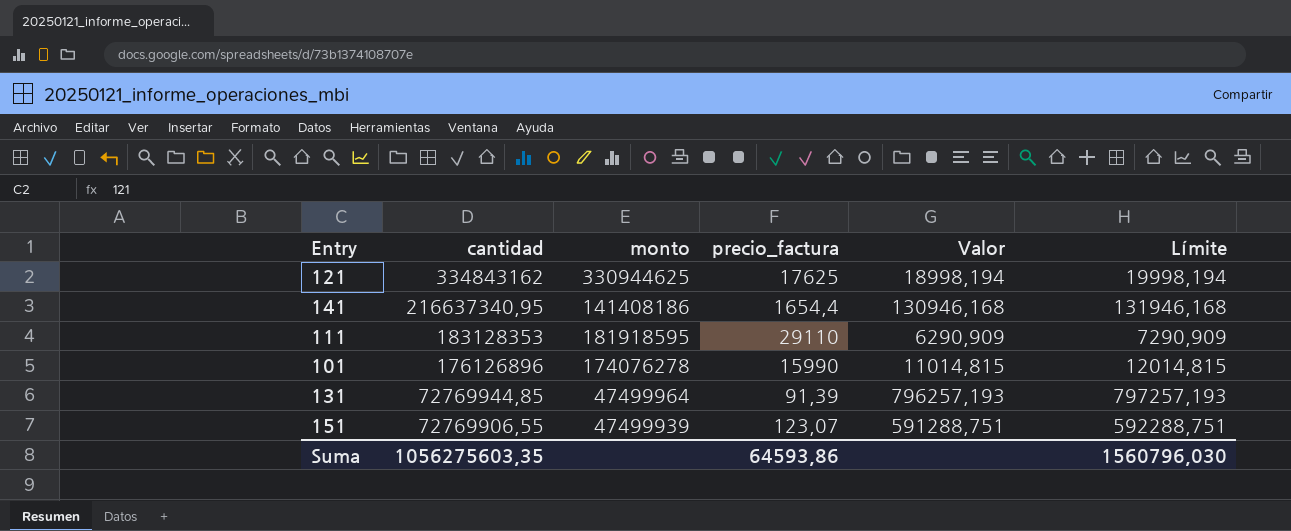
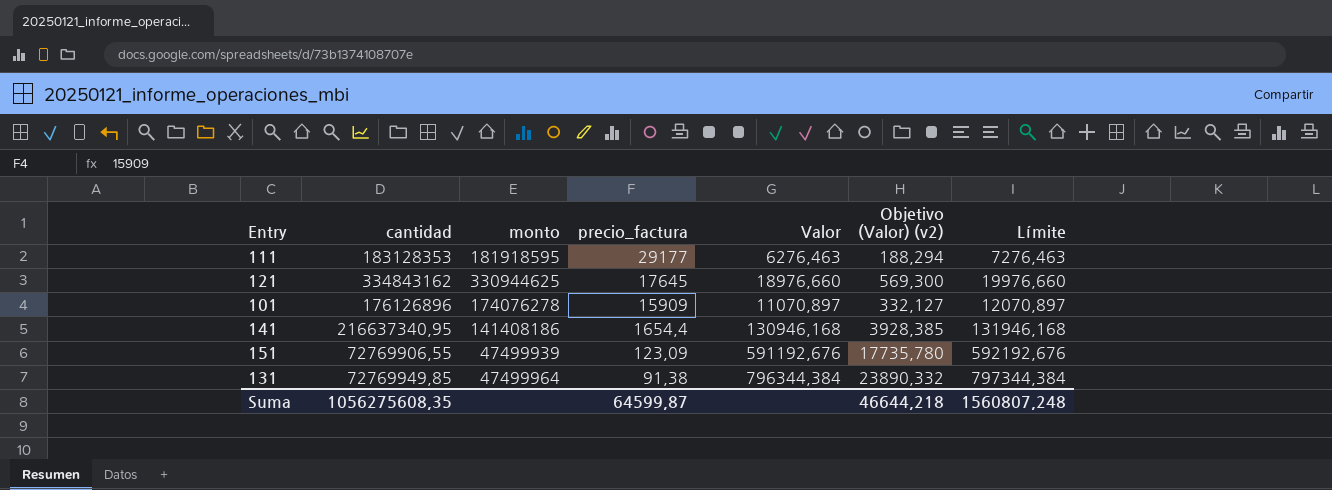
row order: cantidad descending -> precio_factura descending
column Objetivo (Valor) (v2) | formula: none -> [Valor] * 0,03
111 | precio_factura: 29110 -> 29177
111 | Valor: 6290,909 -> 6276,463
111 | Límite: 7290,909 -> 7276,463
121 | precio_factura: 17625 -> 17645
121 | Valor: 18998,194 -> 18976,660
121 | Límite: 19998,194 -> 19976,660
101 | precio_factura: 15990 -> 15909
101 | Valor: 11014,815 -> 11070,897
101 | Límite: 12014,815 -> 12070,897
151 | precio_factura: 123,07 -> 123,09
151 | Valor: 591288,751 -> 591192,676
151 | Límite: 592288,751 -> 592192,676
131 | cantidad: 72769944,85 -> 72769949,85
131 | precio_factura: 91,39 -> 91,38
131 | Valor: 796257,193 -> 796344,384
131 | Límite: 797257,193 -> 797344,384
Suma | cantidad: 1056275603,35 -> 1056275608,35
Suma | precio_factura: 64593,86 -> 64599,87
Suma | Límite: 1560796,030 -> 1560807,248

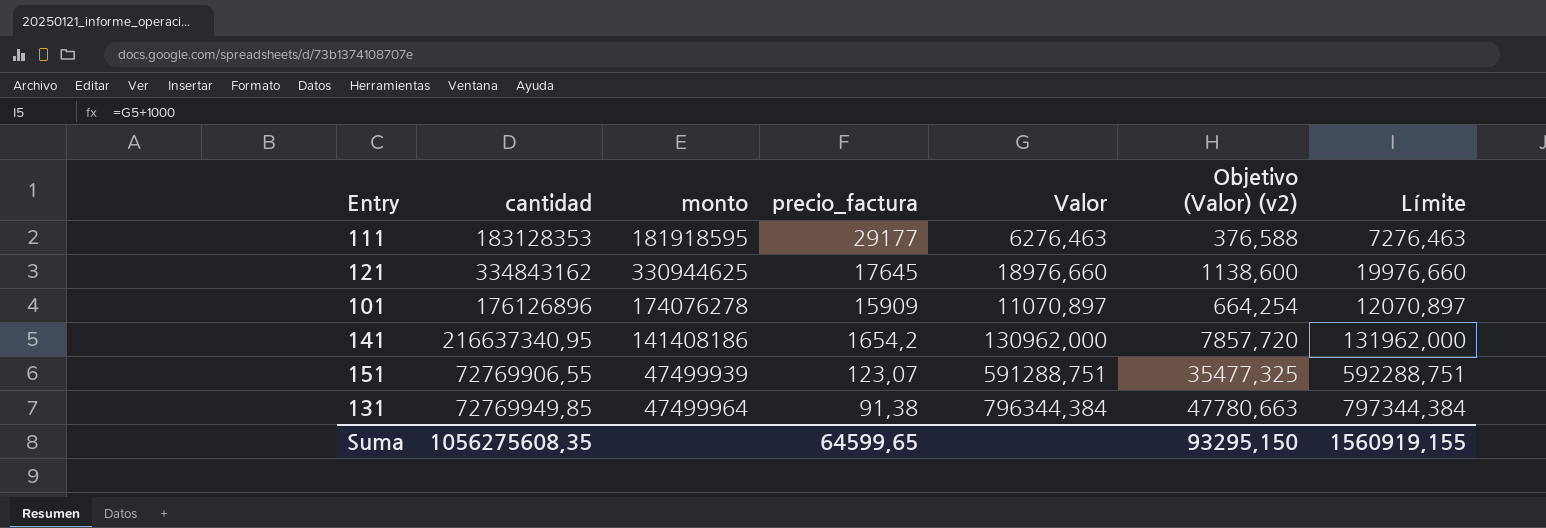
column Objetivo (Valor) (v2) | formula: [Valor] * 0,03 -> [Valor] * 0,06
141 | precio_factura: 1654,4 -> 1654,2
141 | Valor: 130946,168 -> 130962,000
141 | Límite: 131946,168 -> 131962,000
151 | precio_factura: 123,09 -> 123,07
151 | Valor: 591192,676 -> 591288,751
151 | Límite: 592192,676 -> 592288,751
Suma | precio_factura: 64599,87 -> 64599,65
Suma | Objetivo (Valor) (v2): 46644,218 -> 93295,150
Suma | Límite: 1560807,248 -> 1560919,155

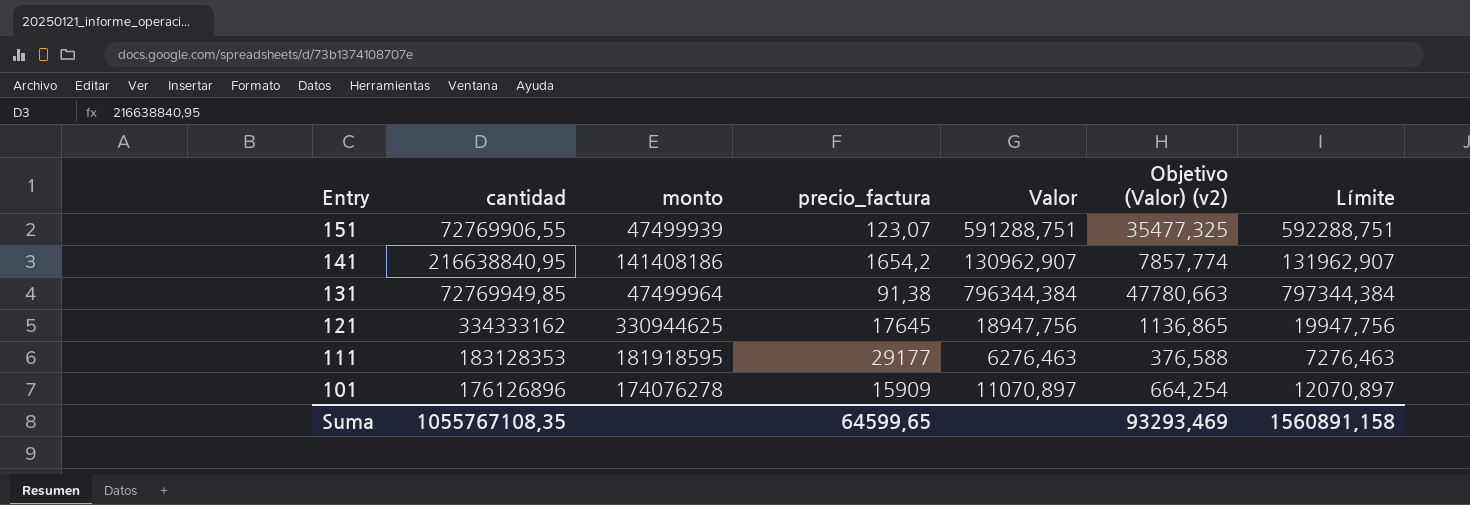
row order: precio_factura descending -> Entry descending
141 | cantidad: 216637340,95 -> 216638840,95
141 | Valor: 130962,000 -> 130962,907
141 | Objetivo (Valor) (v2): 7857,720 -> 7857,774
141 | Límite: 131962,000 -> 131962,907
121 | cantidad: 334843162 -> 334333162
121 | Valor: 18976,660 -> 18947,756
121 | Objetivo (Valor) (v2): 1138,600 -> 1136,865
121 | Límite: 19976,660 -> 19947,756
Suma | cantidad: 1056275608,35 -> 1055767108,35
Suma | Objetivo (Valor) (v2): 93295,150 -> 93293,469
Suma | Límite: 1560919,155 -> 1560891,158

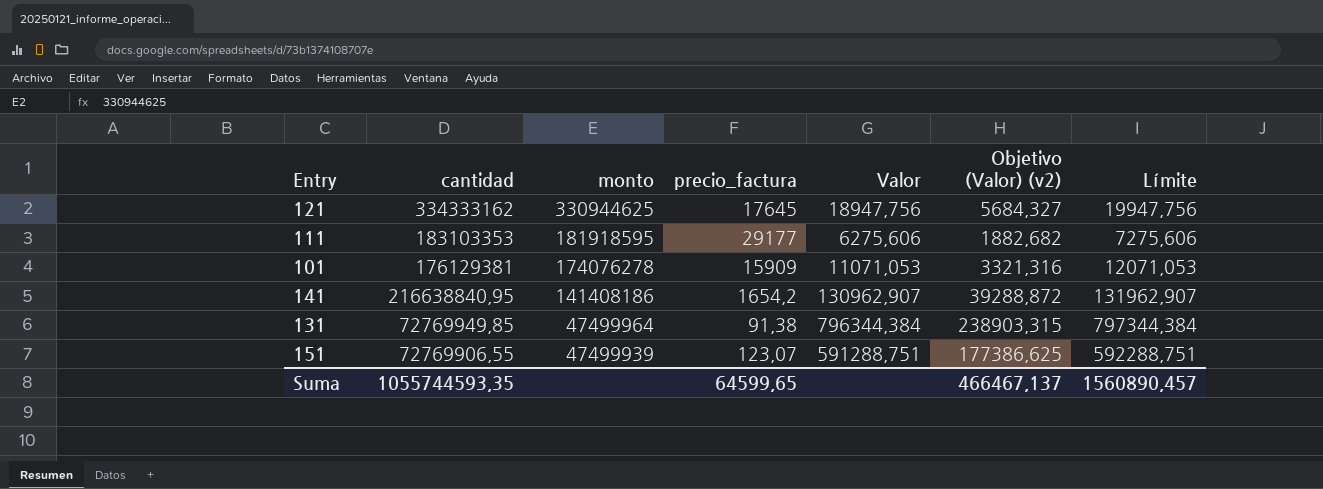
row order: Entry descending -> monto descending
column Objetivo (Valor) (v2) | formula: [Valor] * 0,06 -> [Valor] * 0,3
111 | cantidad: 183128353 -> 183103353
111 | Valor: 6276,463 -> 6275,606
111 | Límite: 7276,463 -> 7275,606
101 | cantidad: 176126896 -> 176129381
101 | Valor: 11070,897 -> 11071,053
101 | Límite: 12070,897 -> 12071,053
Suma | cantidad: 1055767108,35 -> 1055744593,35
Suma | Objetivo (Valor) (v2): 93293,469 -> 466467,137
Suma | Límite: 1560891,158 -> 1560890,457

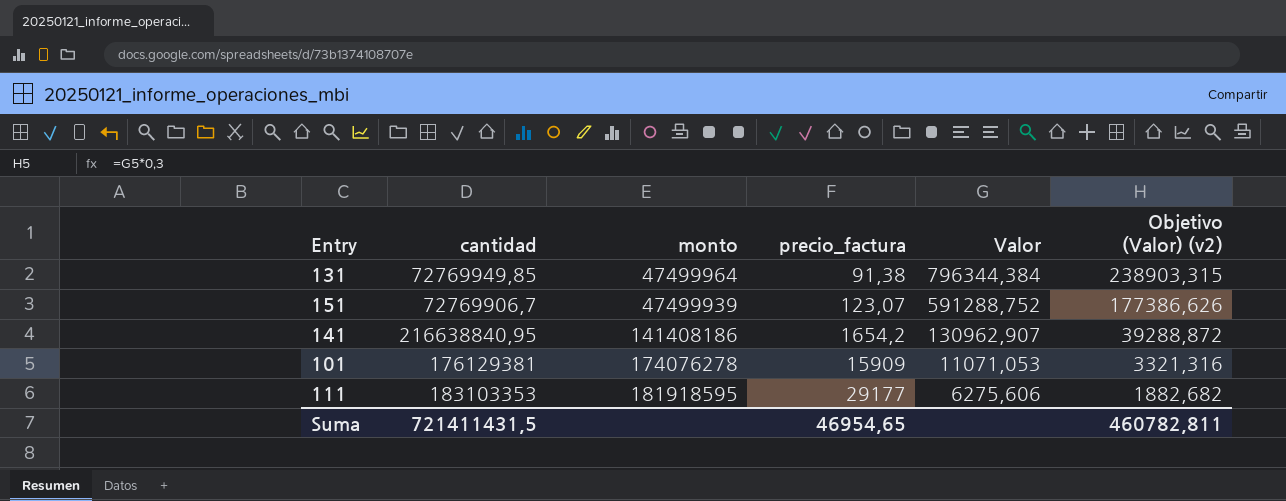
row order: monto descending -> precio_factura ascending
column Límite | formula: [Valor] + 1000 -> none
row 121: 334333162 | 330944625 | 17645 | 18947,756 | 5684,327 | 19947,756 -> none
151 | cantidad: 72769906,55 -> 72769906,7
151 | Valor: 591288,751 -> 591288,752
151 | Objetivo (Valor) (v2): 177386,625 -> 177386,626
Suma | cantidad: 1055744593,35 -> 721411431,5
Suma | precio_factura: 64599,65 -> 46954,65
Suma | Objetivo (Valor) (v2): 466467,137 -> 460782,811

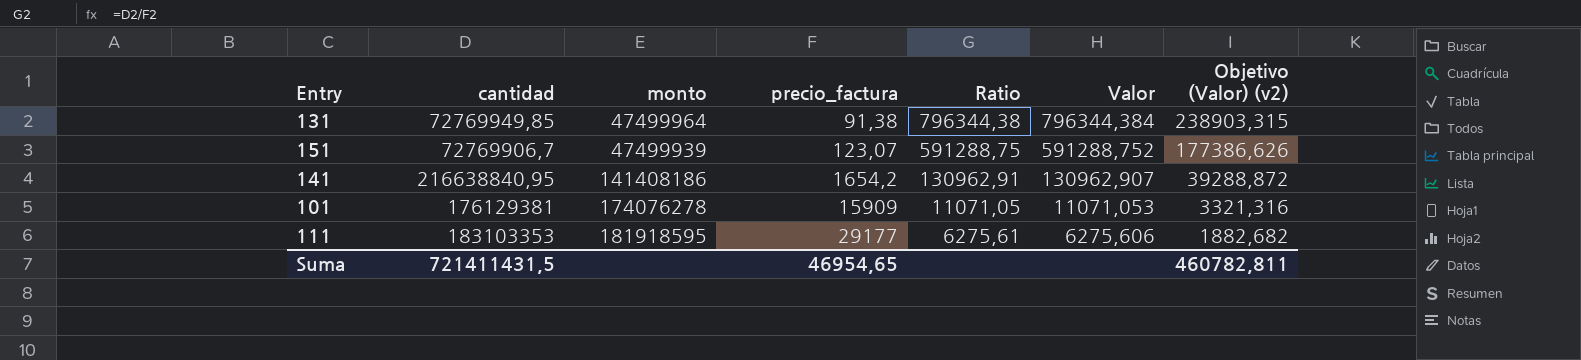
column Ratio | formula: none -> [cantidad] / [precio_factura]

